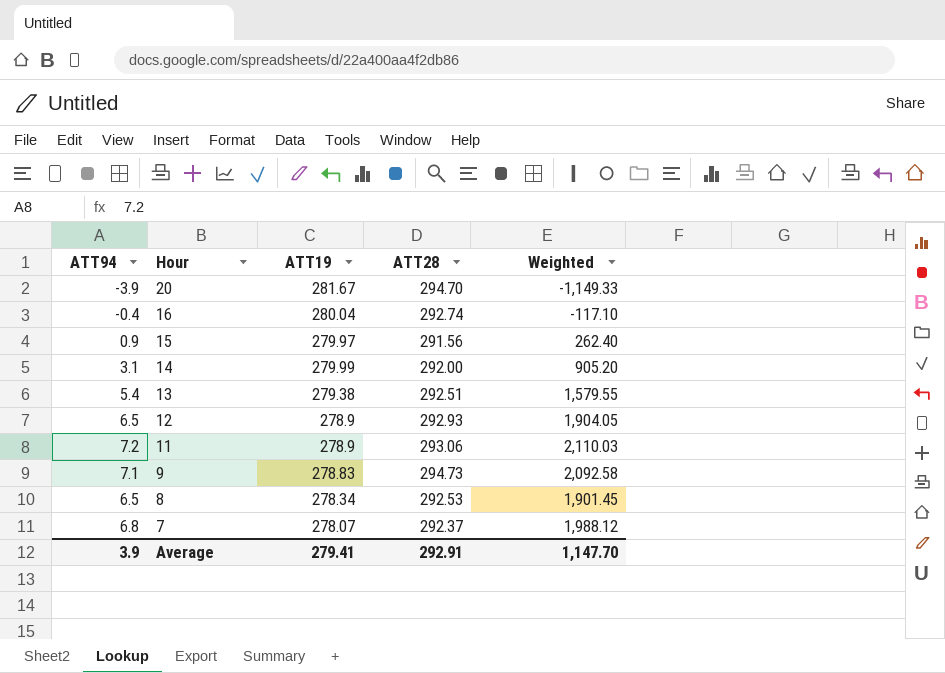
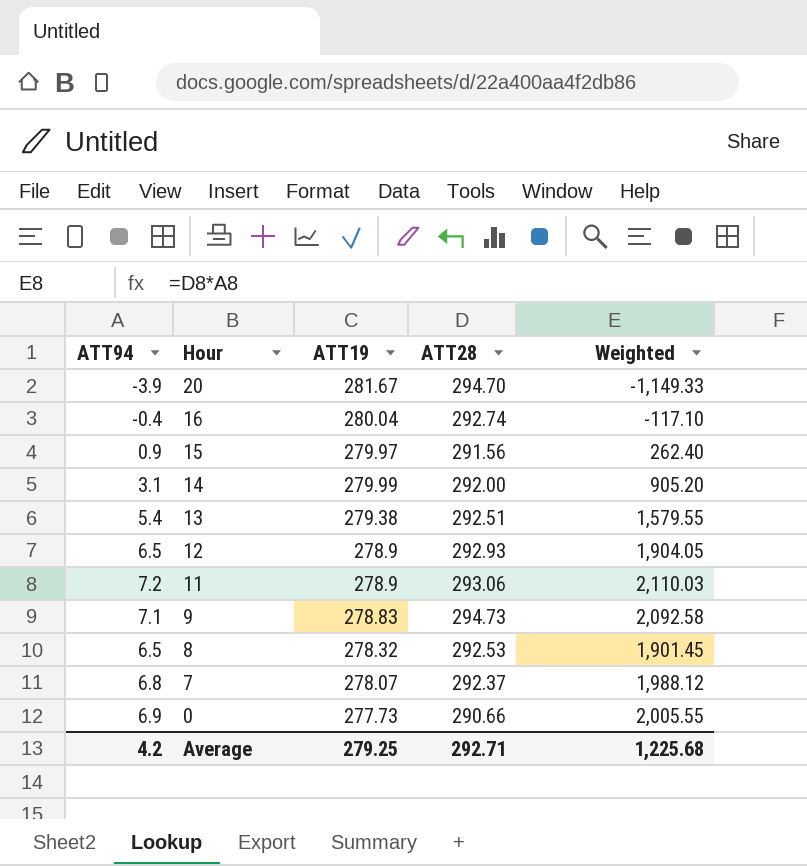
8 | ATT19: 278.34 -> 278.32
row 0: none -> 6.9 | 277.73 | 290.66 | 2,005.55
Average | ATT94: 3.9 -> 4.2
Average | ATT19: 279.41 -> 279.25
Average | ATT28: 292.91 -> 292.71
Average | Weighted: 1,147.70 -> 1,225.68

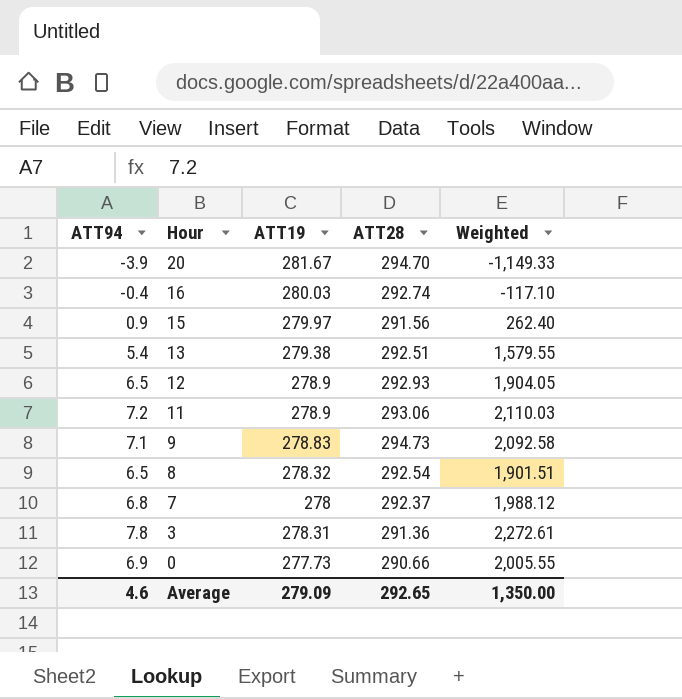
row 14: 3.1 | 279.99 | 292.00 | 905.20 -> none
16 | ATT19: 280.04 -> 280.03
8 | ATT28: 292.53 -> 292.54
8 | Weighted: 1,901.45 -> 1,901.51
7 | ATT19: 278.07 -> 278
row 3: none -> 7.8 | 278.31 | 291.36 | 2,272.61
Average | ATT94: 4.2 -> 4.6
Average | ATT19: 279.25 -> 279.09
Average | ATT28: 292.71 -> 292.65
Average | Weighted: 1,225.68 -> 1,350.00

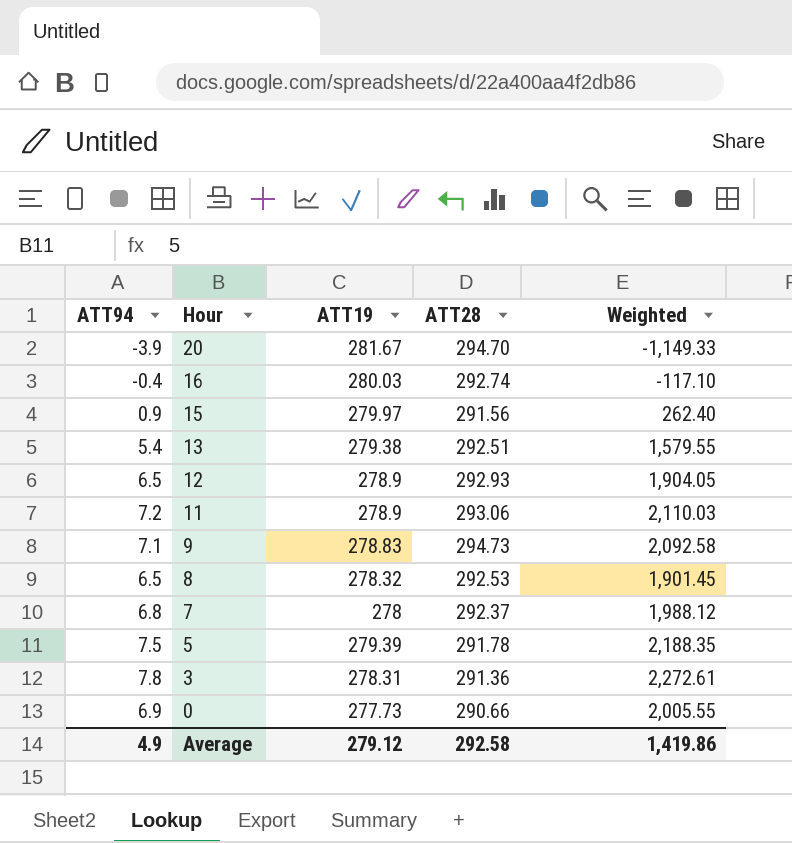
8 | ATT28: 292.54 -> 292.53
8 | Weighted: 1,901.51 -> 1,901.45
row 5: none -> 7.5 | 279.39 | 291.78 | 2,188.35
Average | ATT94: 4.6 -> 4.9
Average | ATT19: 279.09 -> 279.12
Average | ATT28: 292.65 -> 292.58
Average | Weighted: 1,350.00 -> 1,419.86

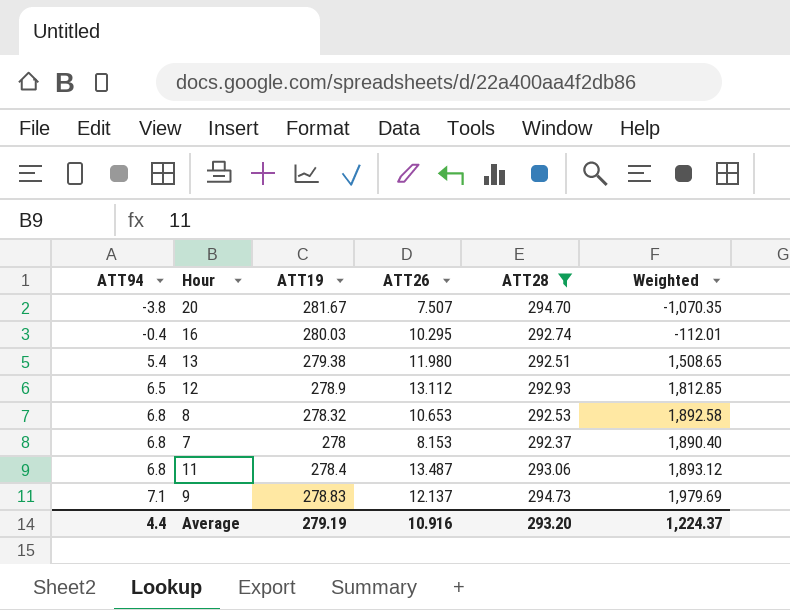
filter: none -> ATT28 >= 292.37
row order: Hour descending -> ATT94 ascending
column ATT26 | position: none -> 4
column Weighted | formula: [ATT94] * [ATT28] -> [ATT94] * [ATT19]
20 | ATT94: -3.9 -> -3.8
8 | ATT94: 6.5 -> 6.8
11 | ATT94: 7.2 -> 6.8
11 | ATT19: 278.9 -> 278.4
Average | ATT94: 4.9 -> 4.4
Average | ATT19: 279.12 -> 279.19
Average | ATT28: 292.58 -> 293.20
Average | Weighted: 1,419.86 -> 1,224.37

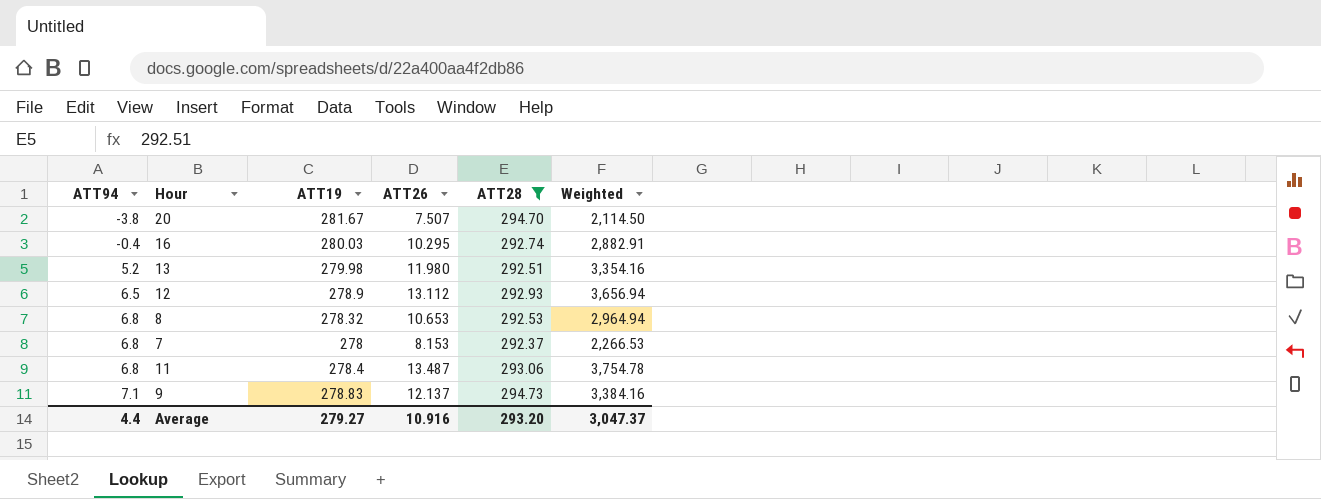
column Weighted | formula: [ATT94] * [ATT19] -> [ATT19] * [ATT26]
13 | ATT94: 5.4 -> 5.2
13 | ATT19: 279.38 -> 279.98
Average | ATT19: 279.19 -> 279.27
Average | Weighted: 1,224.37 -> 3,047.37

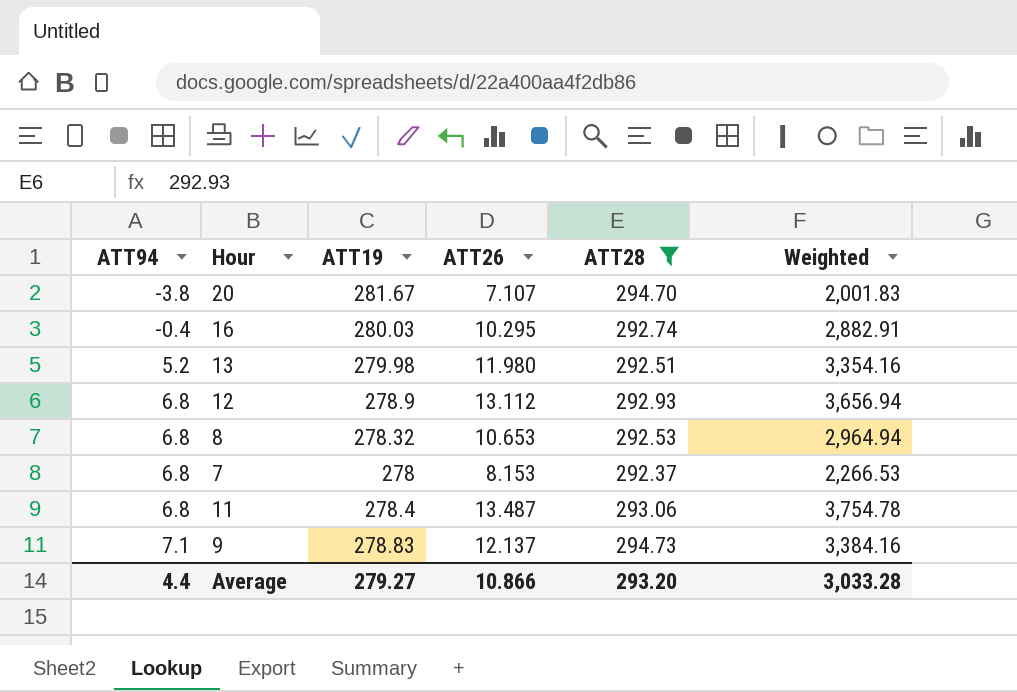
20 | ATT26: 7.507 -> 7.107
20 | Weighted: 2,114.50 -> 2,001.83
12 | ATT94: 6.5 -> 6.8
Average | ATT26: 10.916 -> 10.866
Average | Weighted: 3,047.37 -> 3,033.28

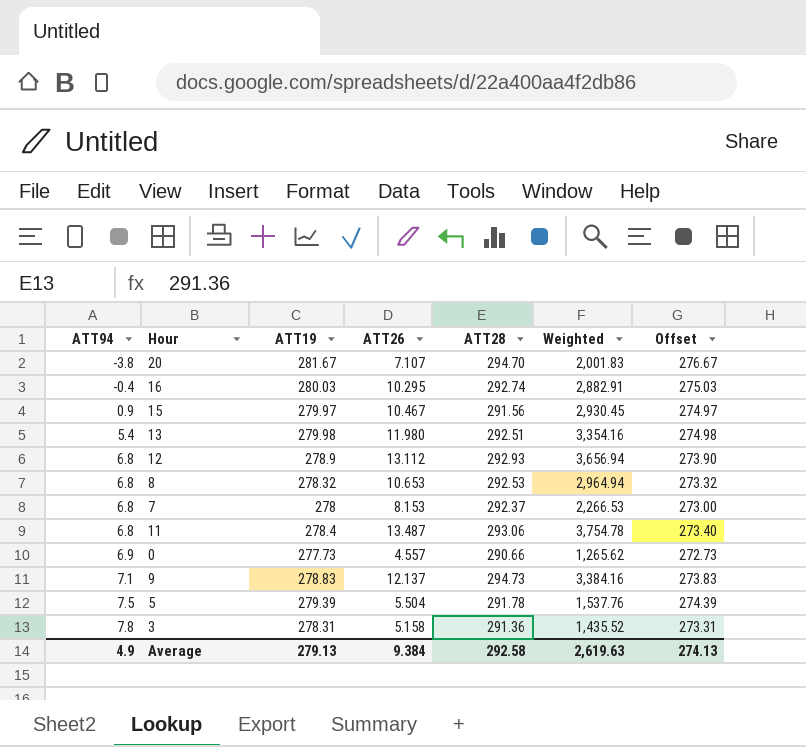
filter: ATT28 >= 292.37 -> none
column Offset | formula: none -> [ATT19] - 5
13 | ATT94: 5.2 -> 5.4
Average | ATT94: 4.4 -> 4.9
Average | ATT19: 279.27 -> 279.13
Average | ATT26: 10.866 -> 9.384
Average | ATT28: 293.20 -> 292.58
Average | Weighted: 3,033.28 -> 2,619.63

